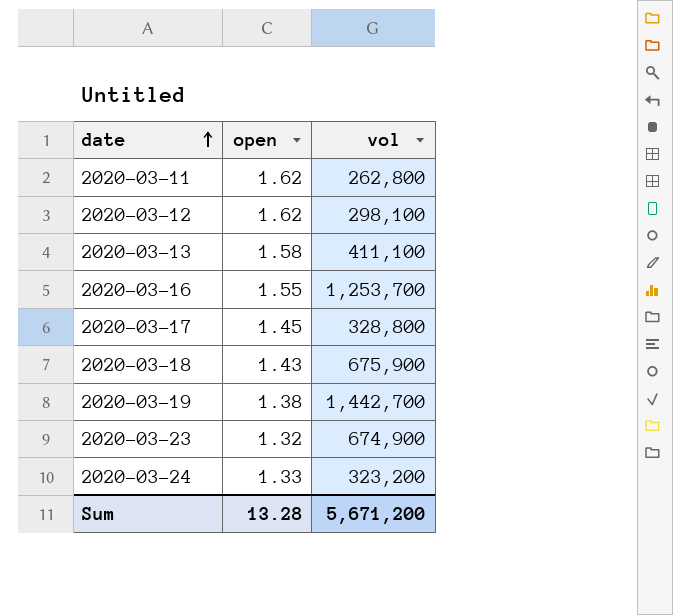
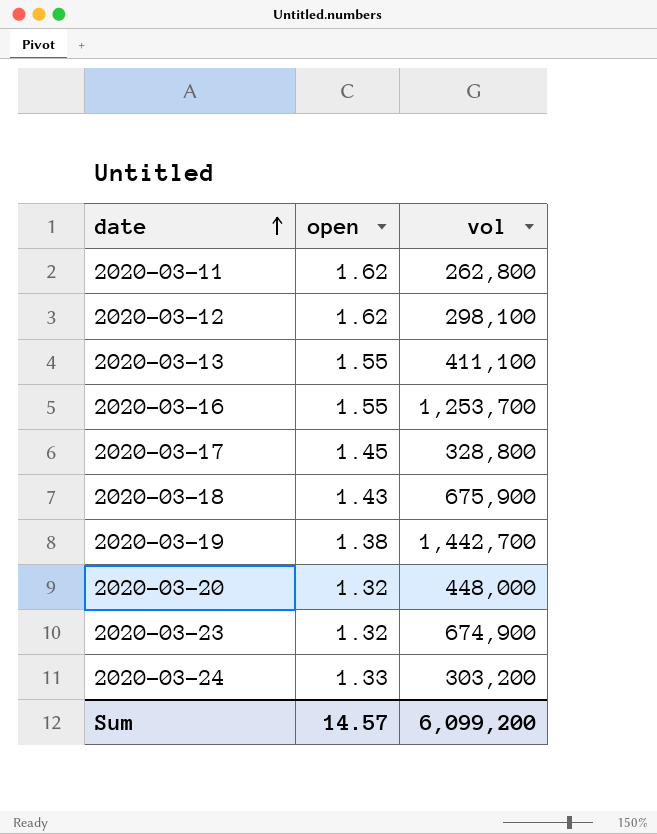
2020-03-13 | open: 1.58 -> 1.55
row 2020-03-20: none -> 1.32 | 448,000
2020-03-24 | vol: 323,200 -> 303,200
Sum | open: 13.28 -> 14.57
Sum | vol: 5,671,200 -> 6,099,200

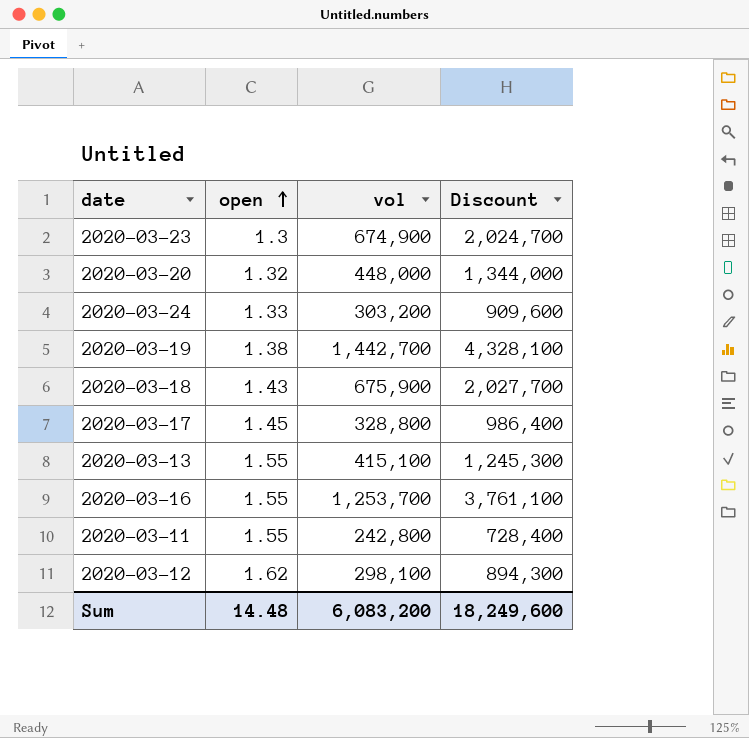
row order: date ascending -> open ascending
column Discount | formula: none -> [vol] * 3
2020-03-23 | open: 1.32 -> 1.3
2020-03-13 | vol: 411,100 -> 415,100
2020-03-11 | open: 1.62 -> 1.55
2020-03-11 | vol: 262,800 -> 242,800
Sum | open: 14.57 -> 14.48
Sum | vol: 6,099,200 -> 6,083,200

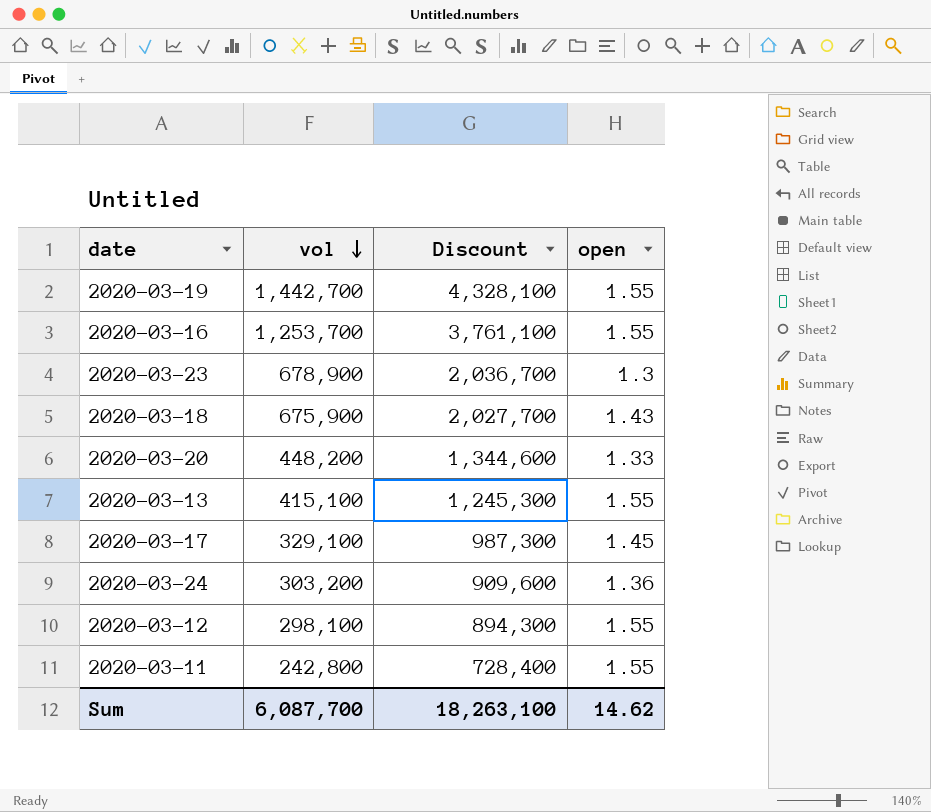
row order: open ascending -> vol descending
column open | position: 2 -> 4
2020-03-19 | open: 1.38 -> 1.55
2020-03-23 | vol: 674,900 -> 678,900
2020-03-23 | Discount: 2,024,700 -> 2,036,700
2020-03-20 | vol: 448,000 -> 448,200
2020-03-20 | Discount: 1,344,000 -> 1,344,600
2020-03-20 | open: 1.32 -> 1.33
2020-03-17 | vol: 328,800 -> 329,100
2020-03-17 | Discount: 986,400 -> 987,300
2020-03-24 | open: 1.33 -> 1.36
2020-03-12 | open: 1.62 -> 1.55
Sum | vol: 6,083,200 -> 6,087,700
Sum | Discount: 18,249,600 -> 18,263,100
Sum | open: 14.48 -> 14.62

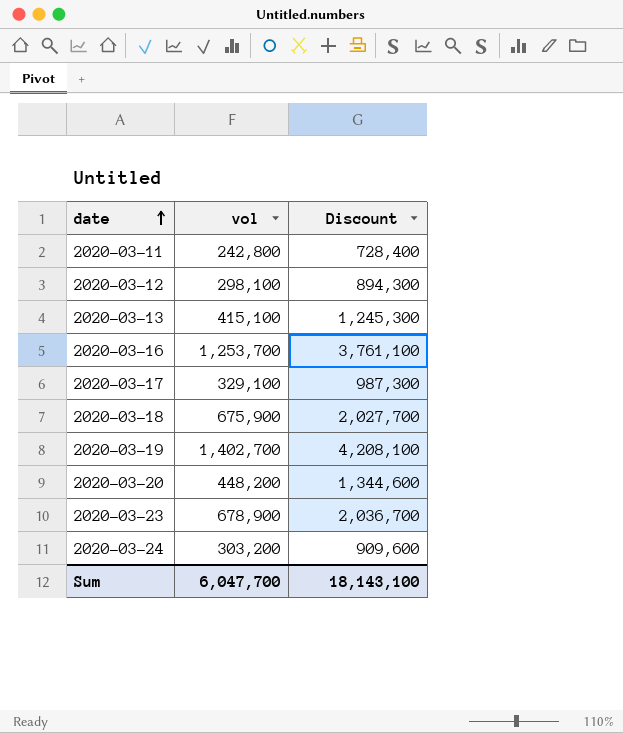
row order: vol descending -> date ascending
column open | position: 4 -> none
2020-03-19 | vol: 1,442,700 -> 1,402,700
2020-03-19 | Discount: 4,328,100 -> 4,208,100
Sum | vol: 6,087,700 -> 6,047,700
Sum | Discount: 18,263,100 -> 18,143,100

